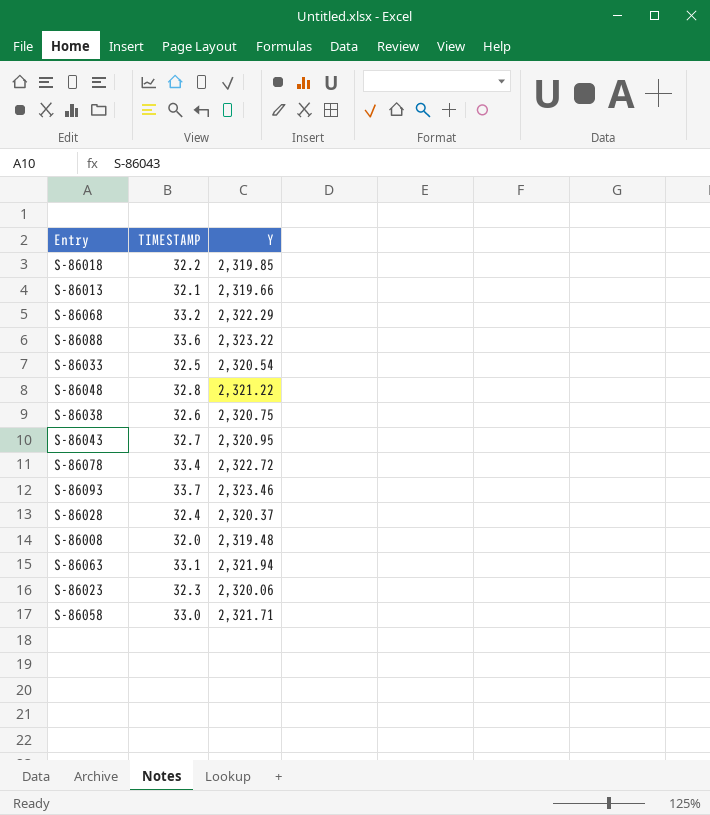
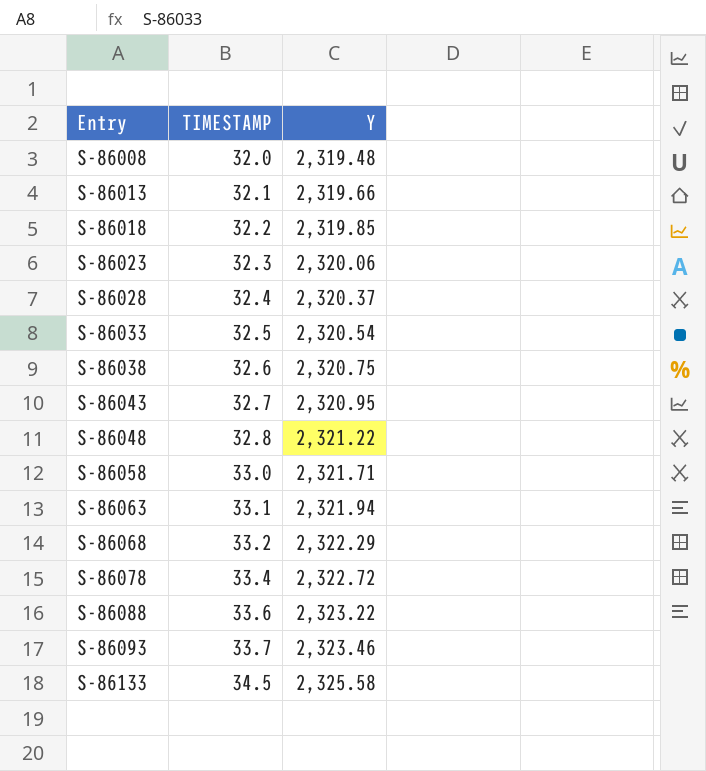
row order: none -> Entry ascending
row S-86133: none -> 34.5 | 2,325.58

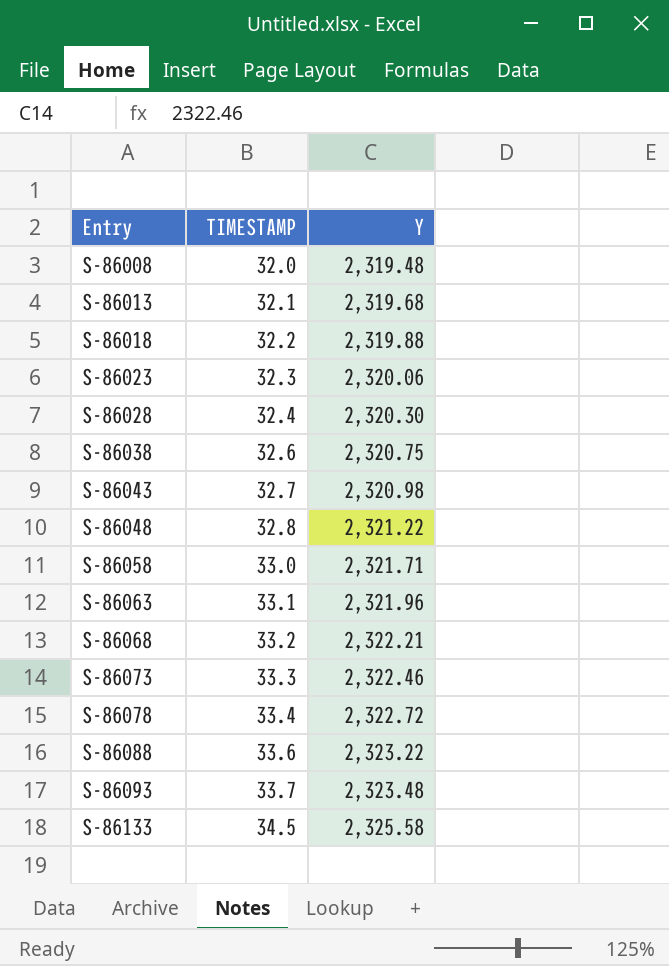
row S-86033: 32.5 | 2,320.54 -> none
S-86013 | Y: 2,319.66 -> 2,319.68
S-86018 | Y: 2,319.85 -> 2,319.88
S-86028 | Y: 2,320.37 -> 2,320.30
S-86043 | Y: 2,320.95 -> 2,320.98
S-86063 | Y: 2,321.94 -> 2,321.96
S-86068 | Y: 2,322.29 -> 2,322.21
row S-86073: none -> 33.3 | 2,322.46
S-86093 | Y: 2,323.46 -> 2,323.48

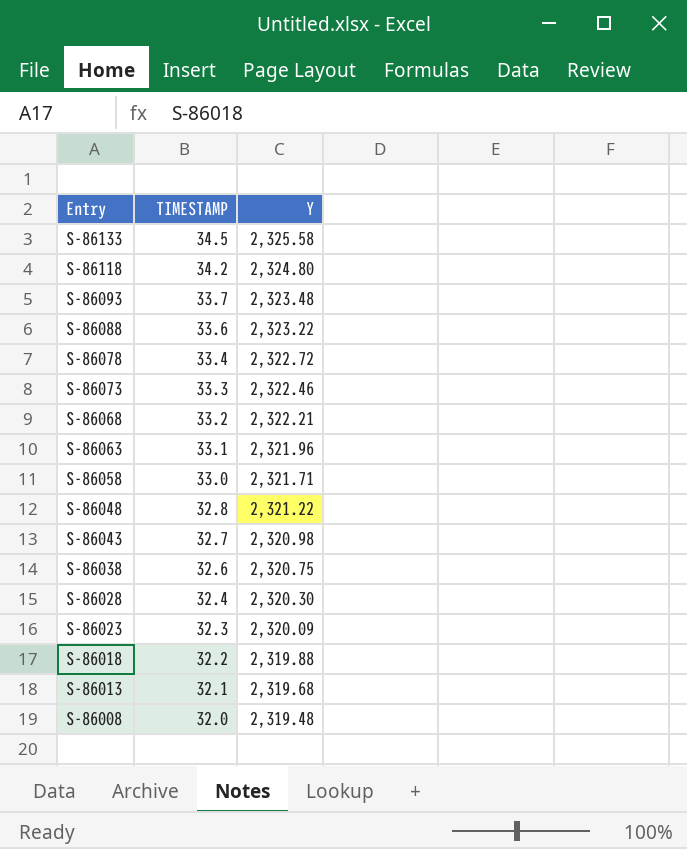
row order: Entry ascending -> Entry descending
row S-86118: none -> 34.2 | 2,324.80
S-86023 | Y: 2,320.06 -> 2,320.09

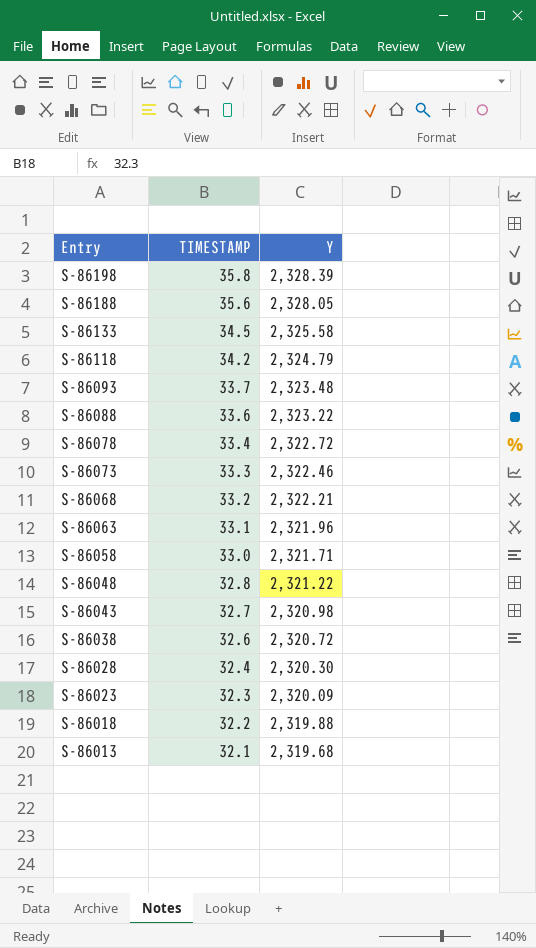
row S-86008: 32.0 | 2,319.48 -> none
row S-86198: none -> 35.8 | 2,328.39
row S-86188: none -> 35.6 | 2,328.05
S-86118 | Y: 2,324.80 -> 2,324.79
S-86038 | Y: 2,320.75 -> 2,320.72

